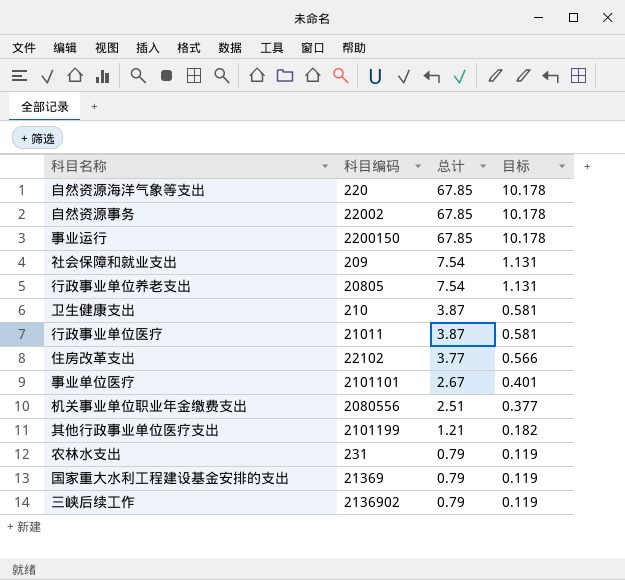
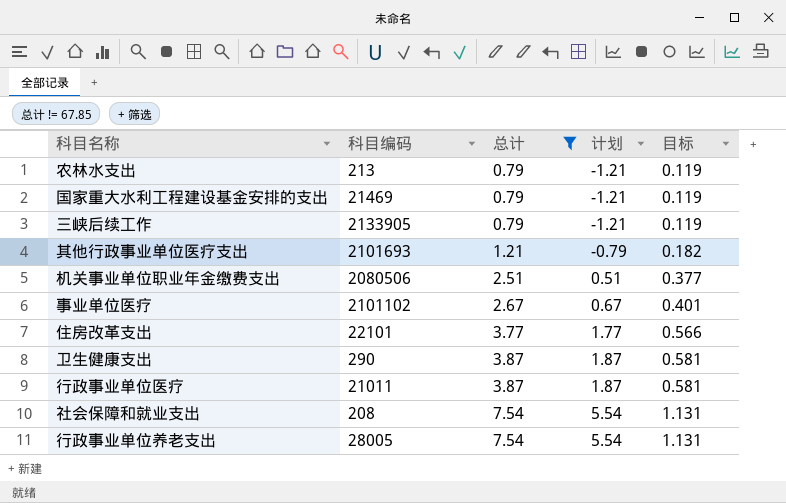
filter: none -> 总计 != 67.85
row order: 总计 descending -> 总计 ascending
column 计划 | formula: none -> [总计] - 2
农林水支出 | 科目编码: 231 -> 213
国家重大水利工程建设基金安排的支出 | 科目编码: 21369 -> 21469
三峡后续工作 | 科目编码: 2136902 -> 2133905
其他行政事业单位医疗支出 | 科目编码: 2101199 -> 2101693
机关事业单位职业年金缴费支出 | 科目编码: 2080556 -> 2080506
事业单位医疗 | 科目编码: 2101101 -> 2101102
住房改革支出 | 科目编码: 22102 -> 22101
卫生健康支出 | 科目编码: 210 -> 290
社会保障和就业支出 | 科目编码: 209 -> 208
行政事业单位养老支出 | 科目编码: 20805 -> 28005

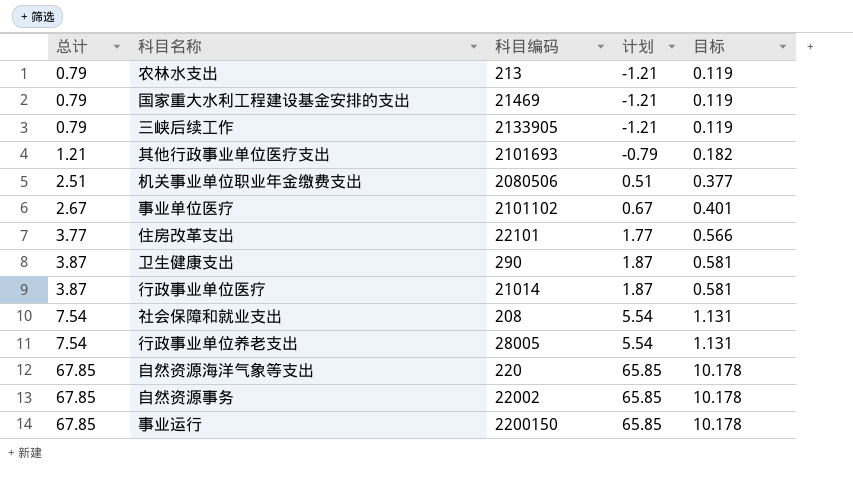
filter: 总计 != 67.85 -> none
column 总计 | position: 3 -> 1
行政事业单位医疗 | 科目编码: 21011 -> 21014

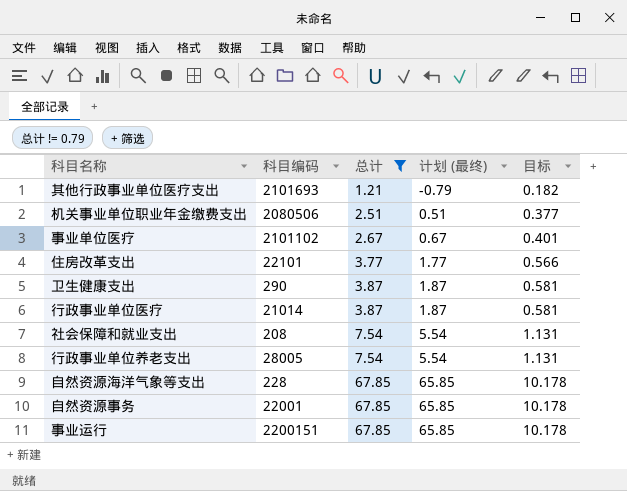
filter: none -> 总计 != 0.79
column 总计 | position: 1 -> 3
column name: 计划 -> 计划 (最终)
自然资源海洋气象等支出 | 科目编码: 220 -> 228
自然资源事务 | 科目编码: 22002 -> 22001
事业运行 | 科目编码: 2200150 -> 2200151

